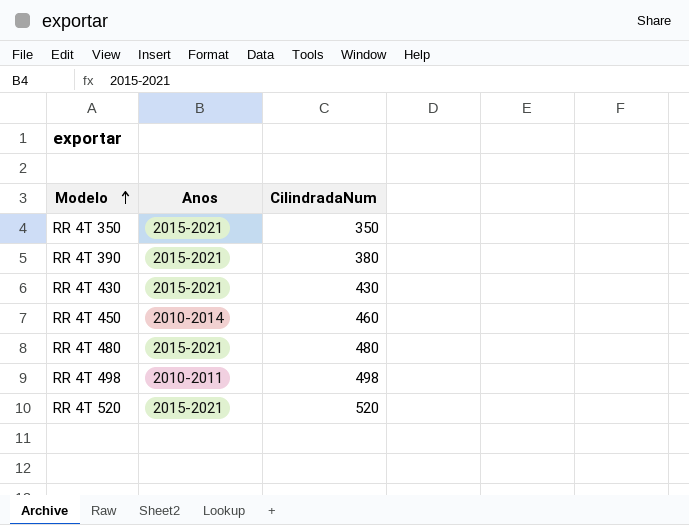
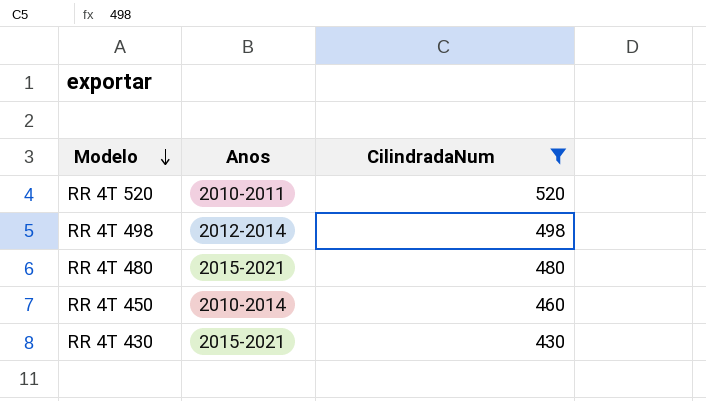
filter: none -> CilindradaNum >= 430
row order: Modelo ascending -> Modelo descending
RR 4T 520 | Anos: 2015-2021 -> 2010-2011
RR 4T 498 | Anos: 2010-2011 -> 2012-2014

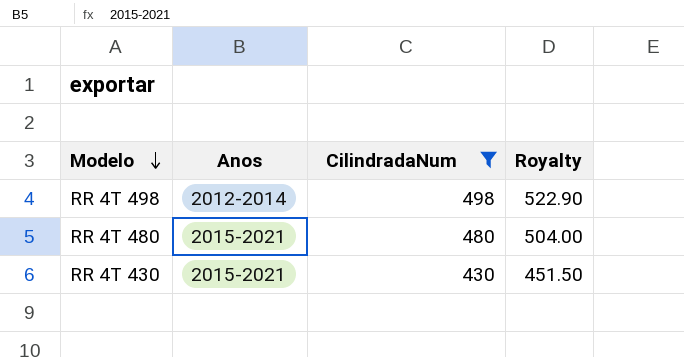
column Royalty | formula: none -> [CilindradaNum] * 1.05
row RR 4T 520: 2010-2011 | 520 -> none
row RR 4T 450: 2010-2014 | 460 -> none

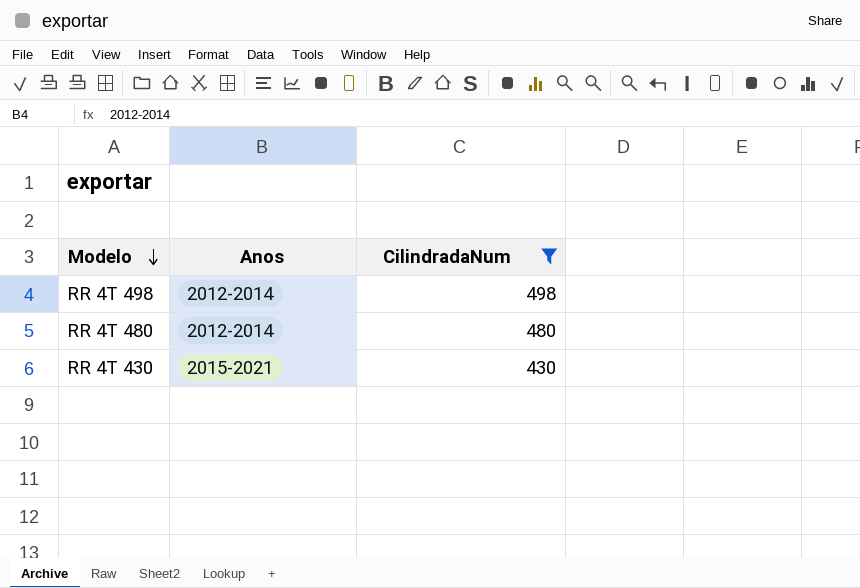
column Royalty | formula: [CilindradaNum] * 1.05 -> none
RR 4T 480 | Anos: 2015-2021 -> 2012-2014

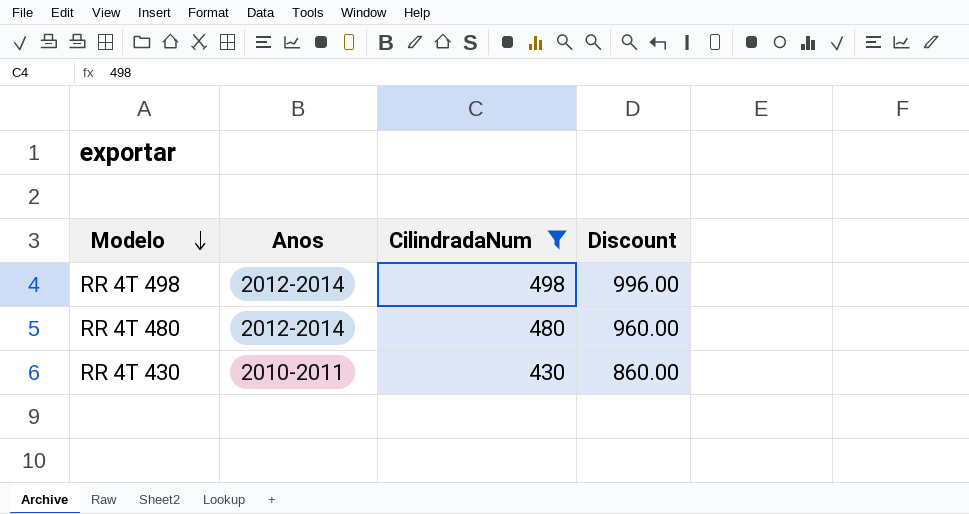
column Discount | formula: none -> [CilindradaNum] * 2
RR 4T 430 | Anos: 2015-2021 -> 2010-2011

